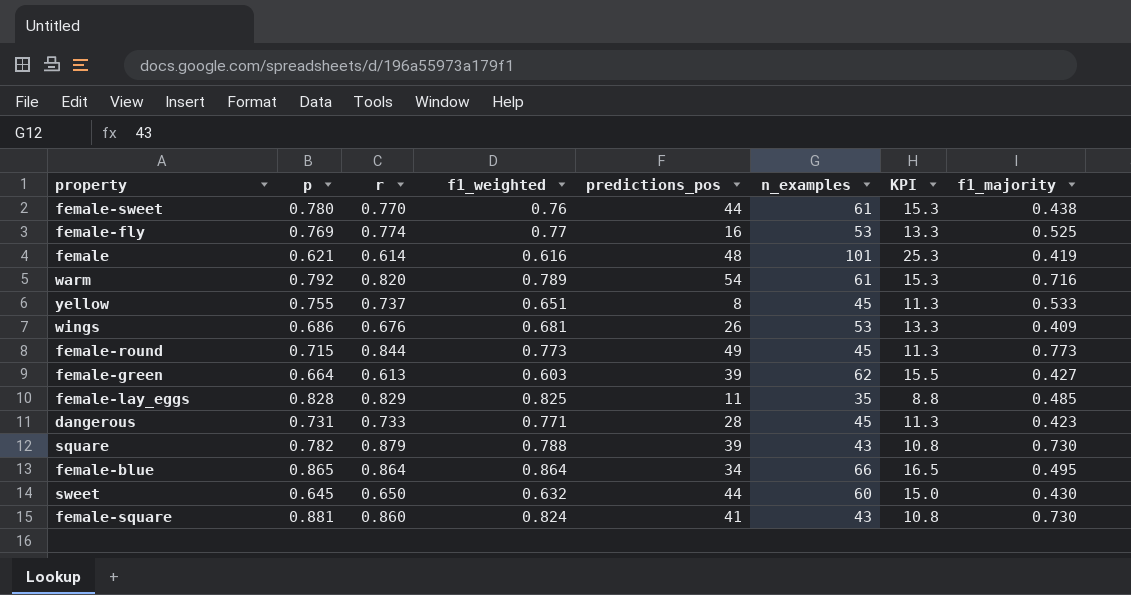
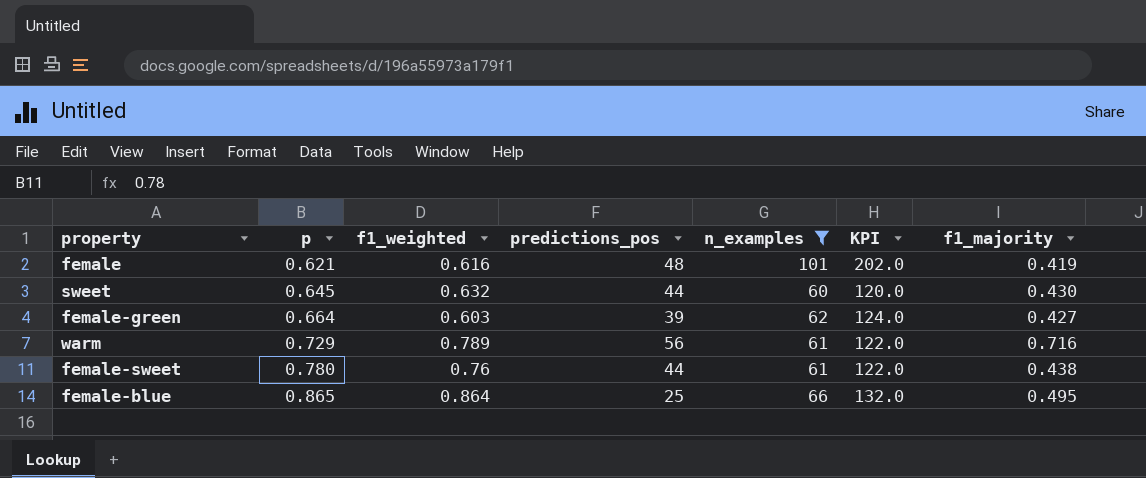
filter: none -> n_examples >= 60
row order: none -> p ascending
column r | position: 3 -> none
column KPI | formula: [n_examples] * 0.25 -> [n_examples] * 2
warm | p: 0.792 -> 0.729
warm | predictions_pos: 54 -> 56
female-blue | predictions_pos: 34 -> 25

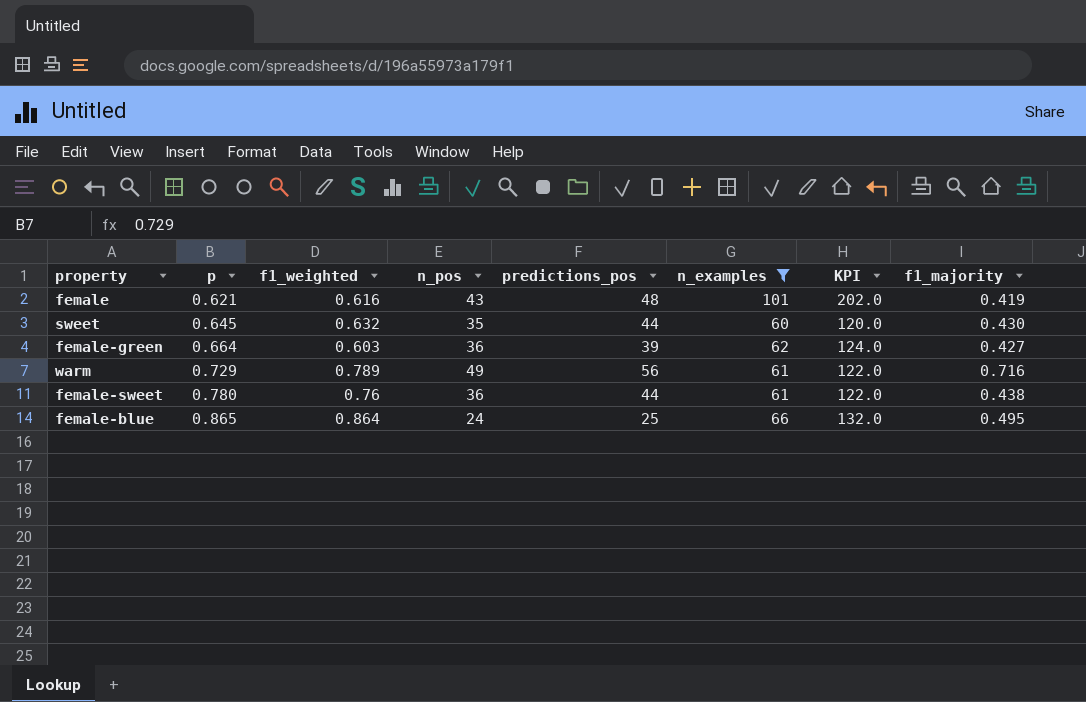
column n_pos | position: none -> 4

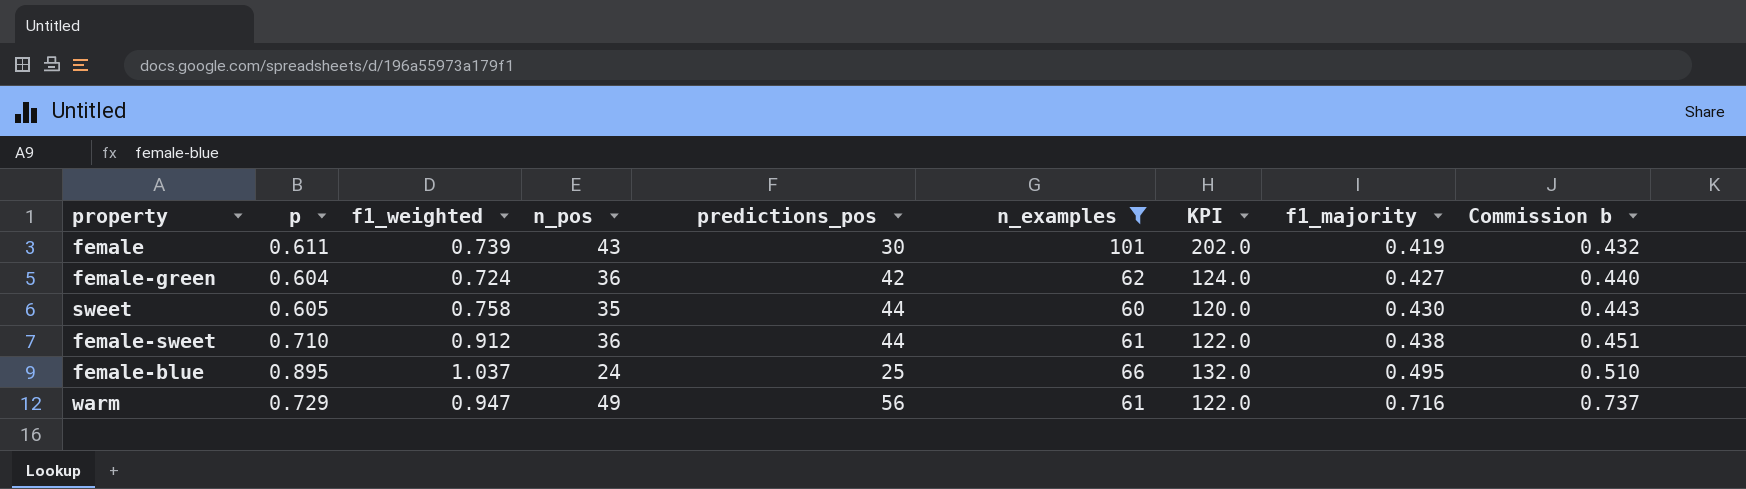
row order: p ascending -> f1_majority ascending
column Commission b | formula: none -> [f1_majority] * 1.03
female | p: 0.621 -> 0.611
female | f1_weighted: 0.616 -> 0.739
female | predictions_pos: 48 -> 30
female-green | p: 0.664 -> 0.604
female-green | f1_weighted: 0.603 -> 0.724
female-green | predictions_pos: 39 -> 42
sweet | p: 0.645 -> 0.605
sweet | f1_weighted: 0.632 -> 0.758
female-sweet | p: 0.780 -> 0.710
female-sweet | f1_weighted: 0.76 -> 0.912
female-blue | p: 0.865 -> 0.895
female-blue | f1_weighted: 0.864 -> 1.037
warm | f1_weighted: 0.789 -> 0.947

